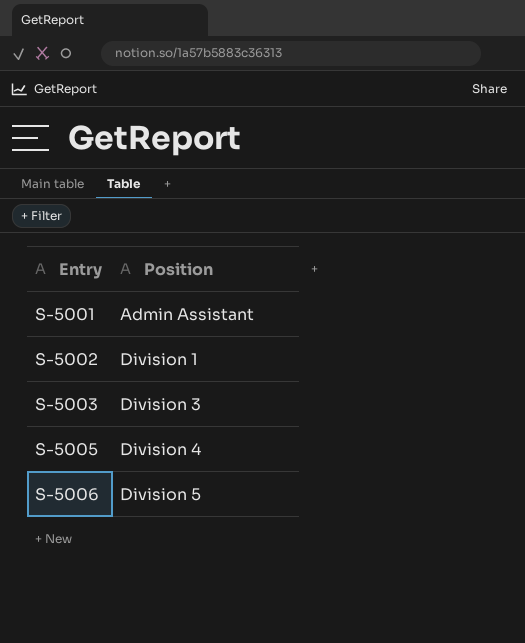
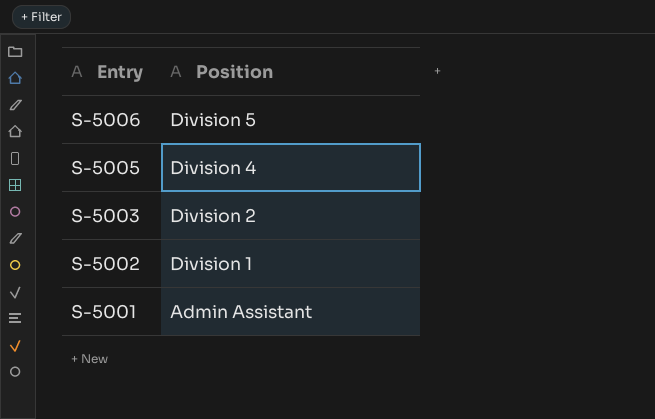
row order: Entry ascending -> Entry descending
S-5003 | Position: Division 3 -> Division 2

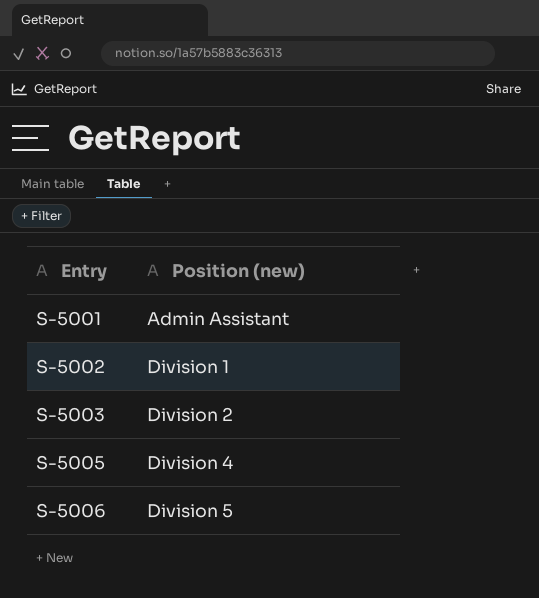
row order: Entry descending -> Entry ascending
column name: Position -> Position (new)

